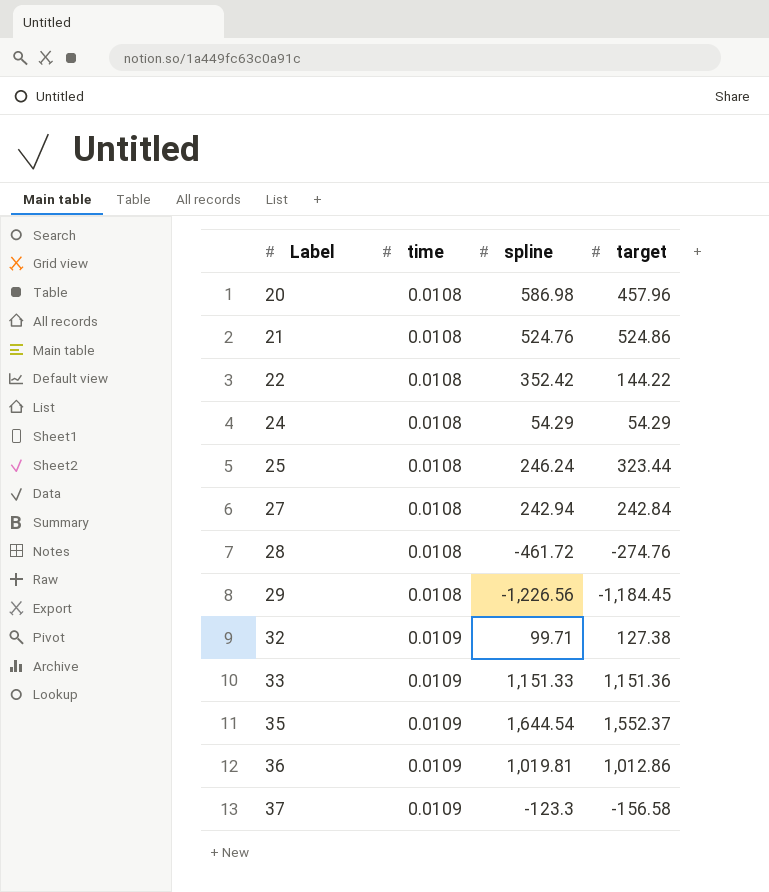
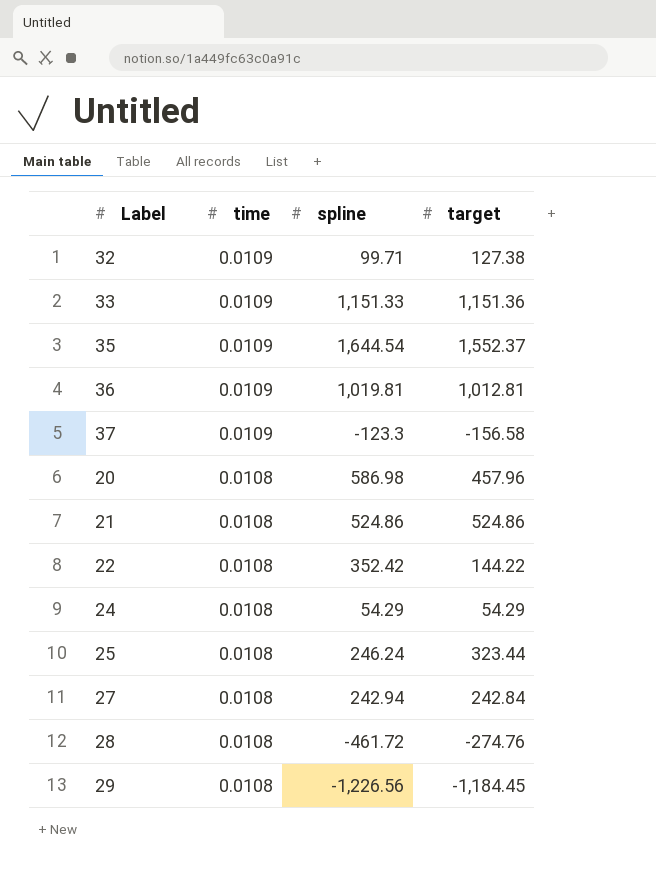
row order: Label ascending -> time descending
36 | target: 1,012.86 -> 1,012.81
21 | spline: 524.76 -> 524.86

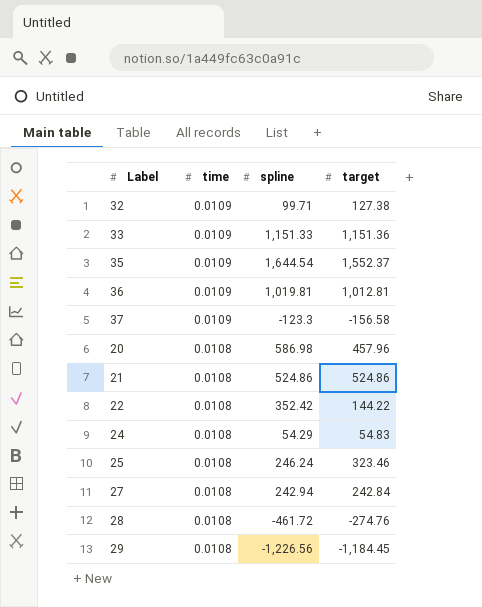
24 | target: 54.29 -> 54.83
25 | target: 323.44 -> 323.46

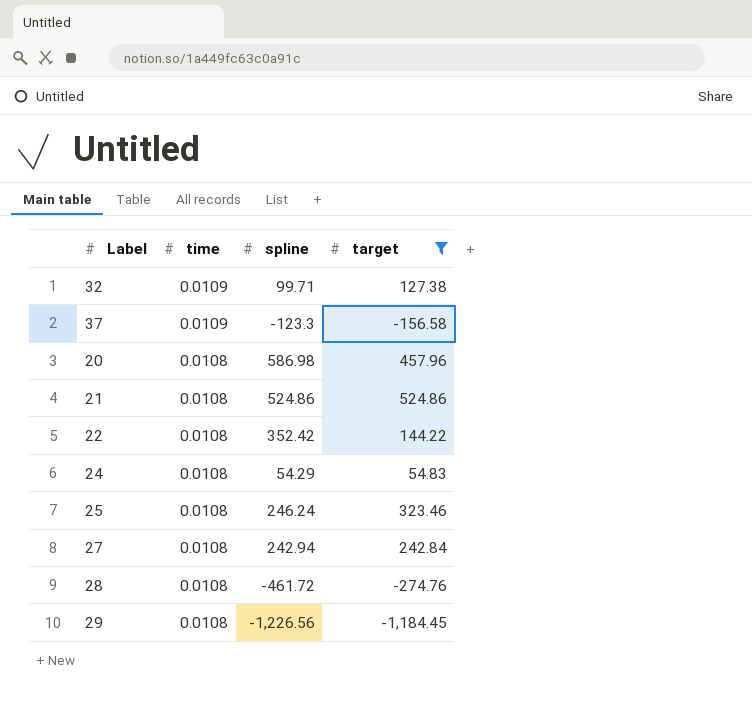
filter: none -> target <= 524.86

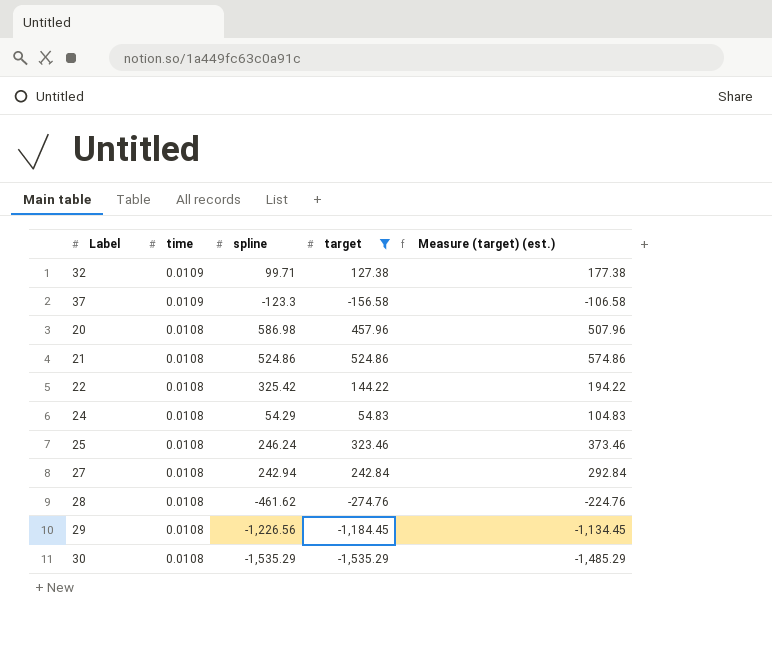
column Measure (target) (est.) | formula: none -> [target] + 50
22 | spline: 352.42 -> 325.42
28 | spline: -461.72 -> -461.62
row 30: none -> 0.0108 | -1,535.29 | -1,535.29 | -1,485.29

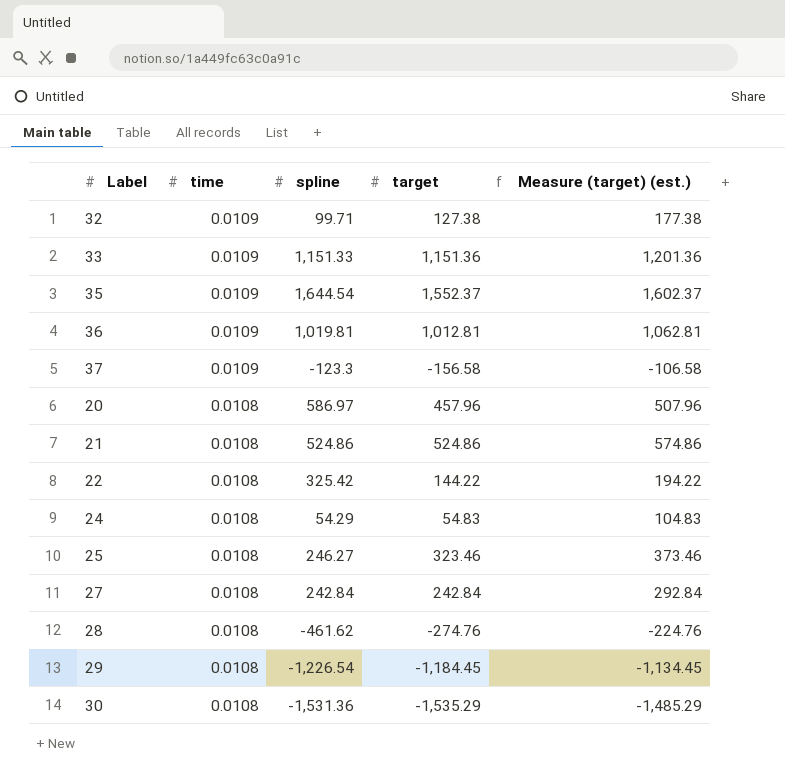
filter: target <= 524.86 -> none
20 | spline: 586.98 -> 586.97
25 | spline: 246.24 -> 246.27
27 | spline: 242.94 -> 242.84
29 | spline: -1,226.56 -> -1,226.54
30 | spline: -1,535.29 -> -1,531.36

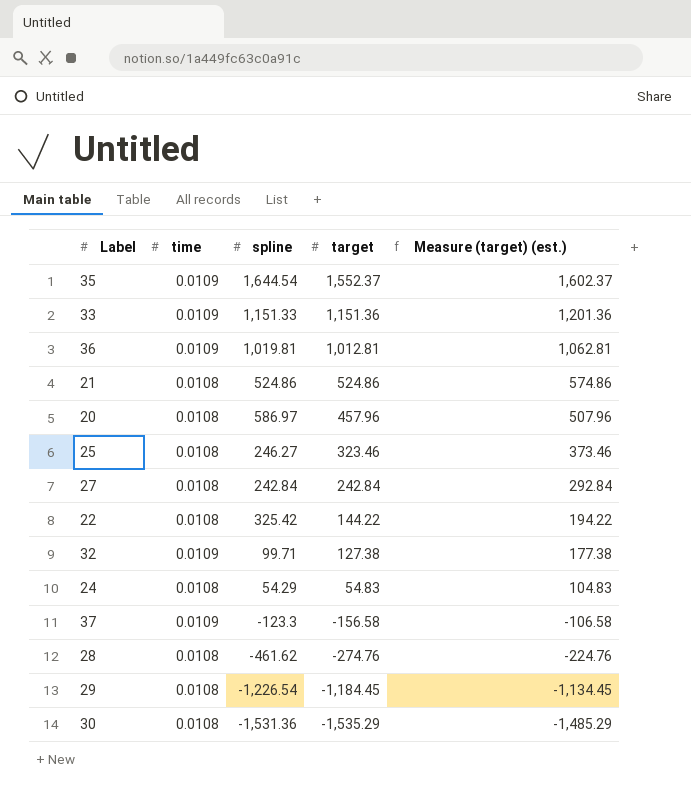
row order: time descending -> target descending

